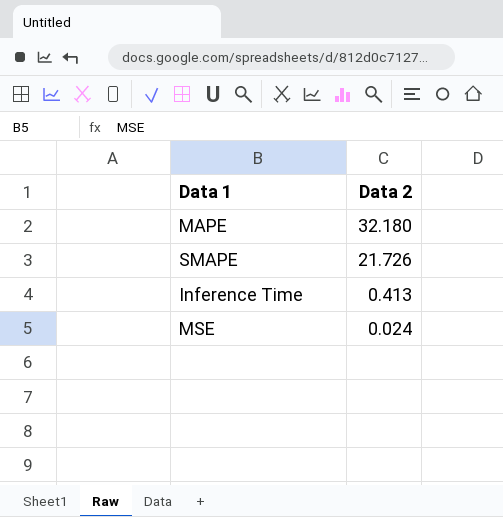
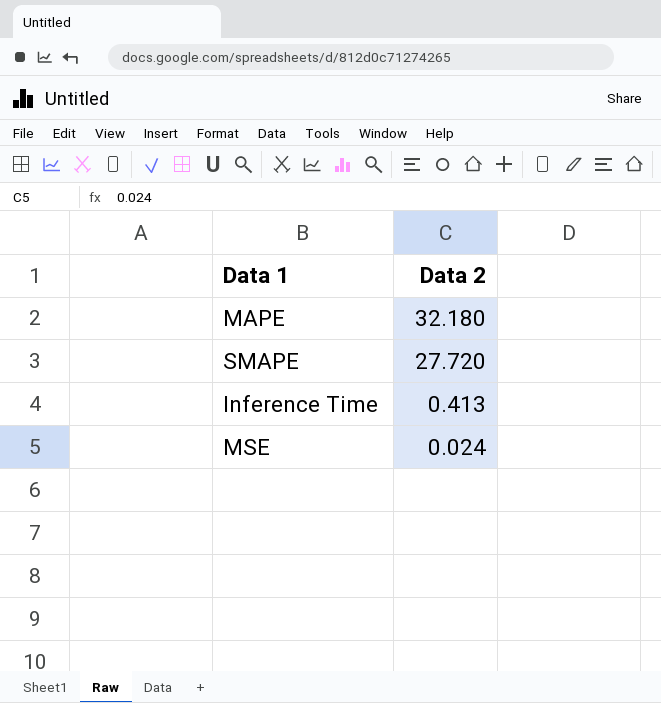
SMAPE | Data 2: 21.726 -> 27.720

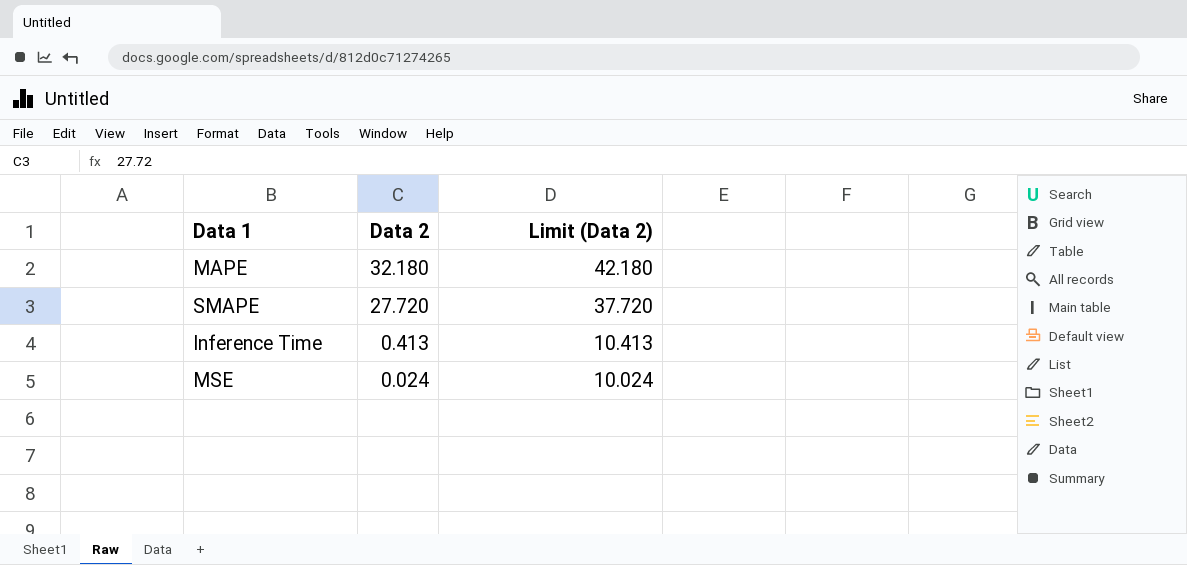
column Limit (Data 2) | formula: none -> [Data 2] + 10

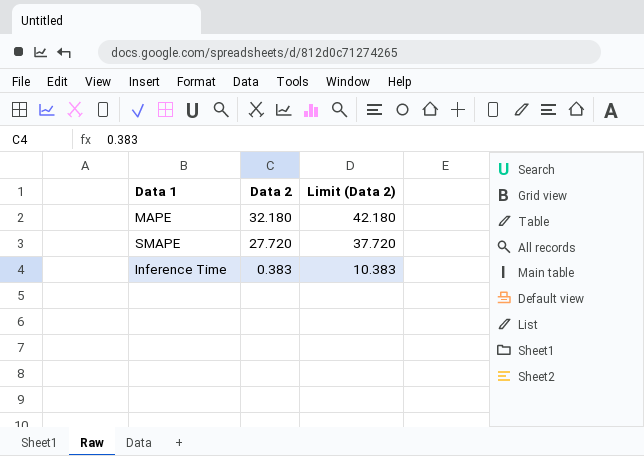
row MSE: 0.024 | 10.024 -> none
Inference Time | Data 2: 0.413 -> 0.383
Inference Time | Limit (Data 2): 10.413 -> 10.383

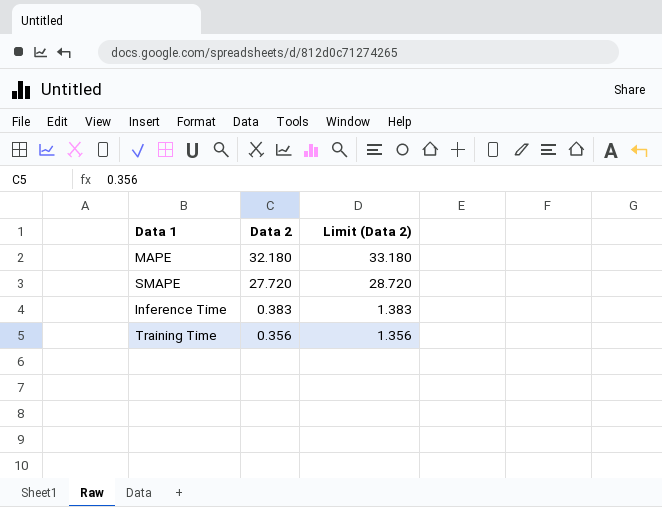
column Limit (Data 2) | formula: [Data 2] + 10 -> [Data 2] + 1
row Training Time: none -> 0.356 | 1.356

